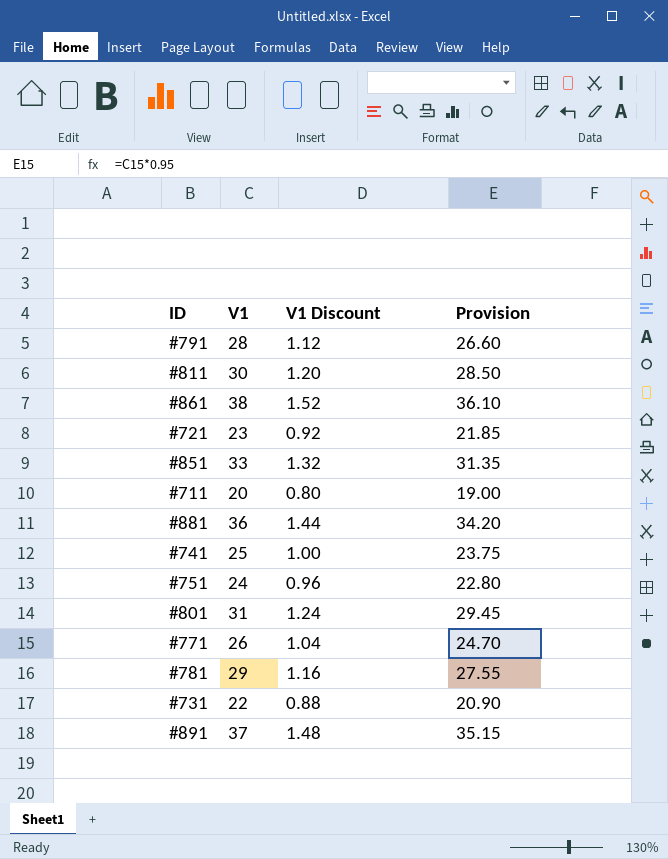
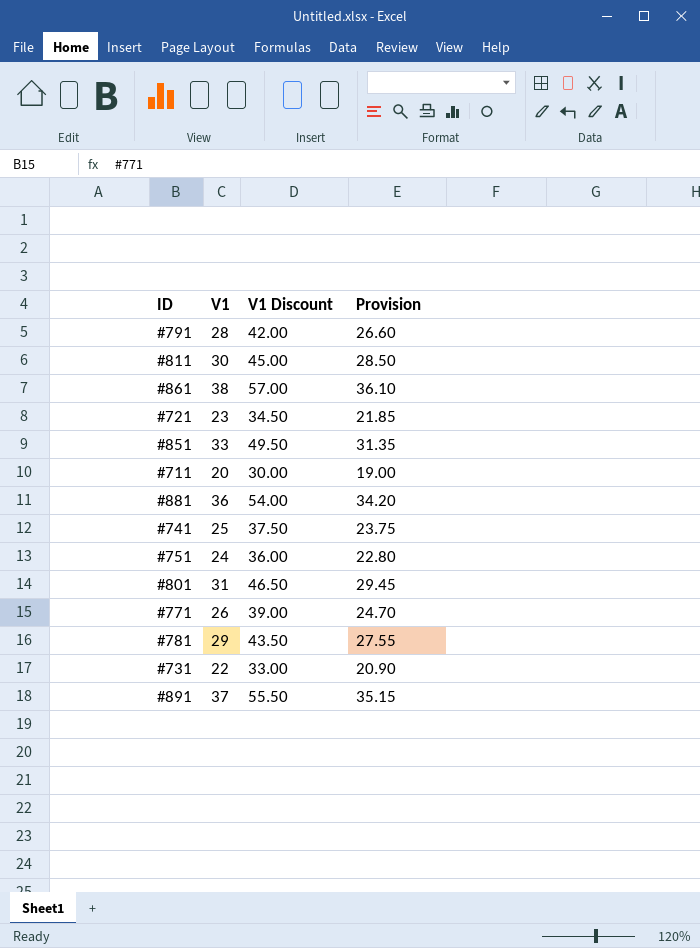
column V1 Discount | formula: [V1] * 0.04 -> [V1] * 1.5

